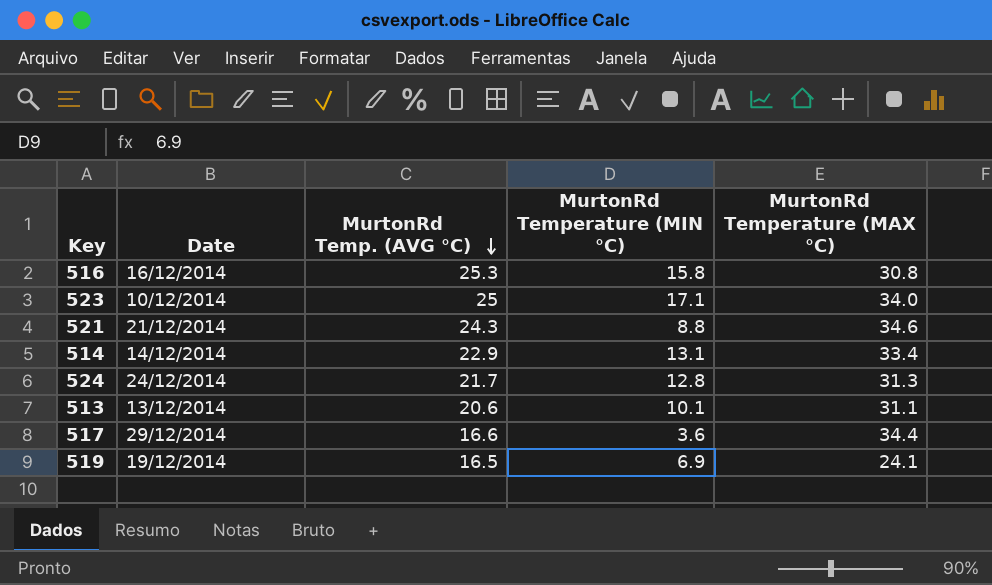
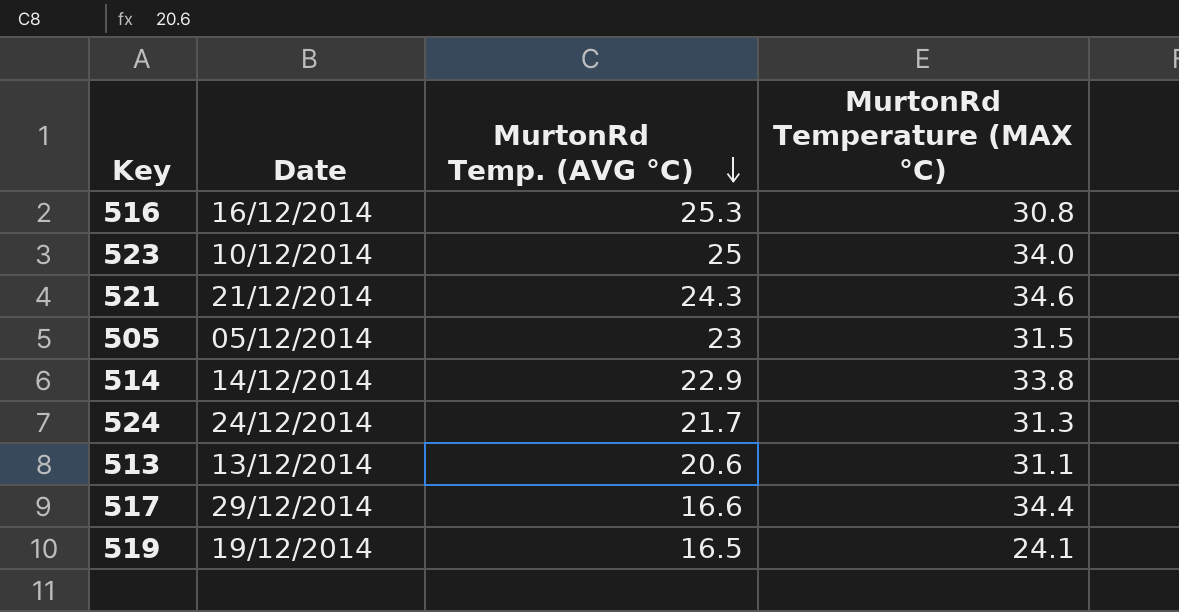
column MurtonRd Temperature (MIN °C) | position: 4 -> none
row 505: none -> 05/12/2014 | 23 | 31.5
514 | MurtonRd Temperature (MAX °C): 33.4 -> 33.8

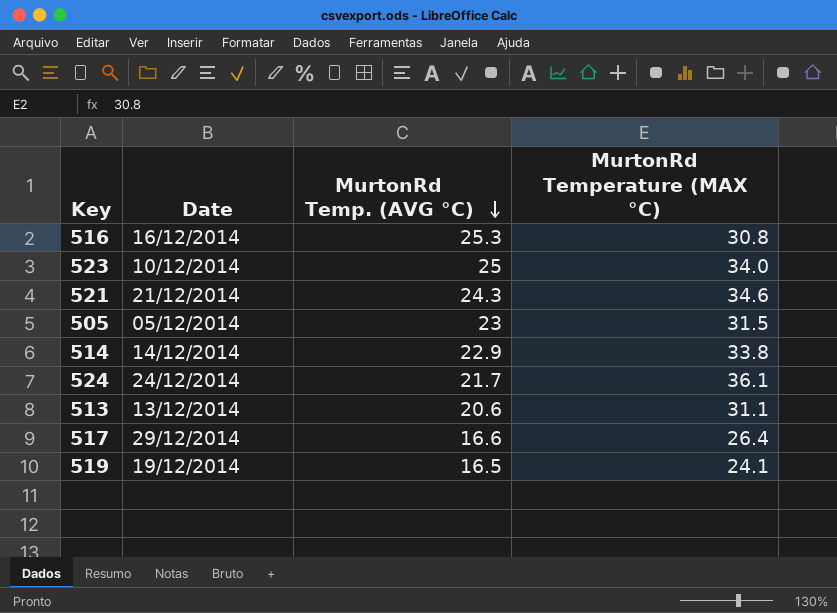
524 | MurtonRd Temperature (MAX °C): 31.3 -> 36.1
517 | MurtonRd Temperature (MAX °C): 34.4 -> 26.4

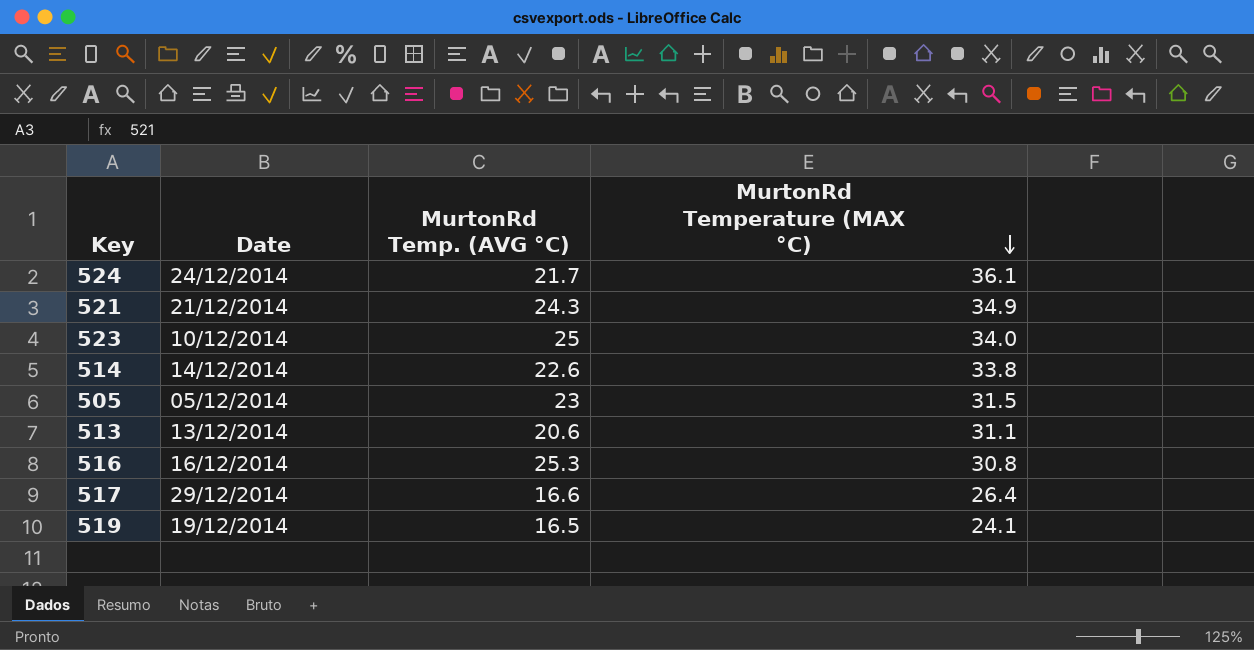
row order: MurtonRd Temp. (AVG °C) descending -> MurtonRd Temperature (MAX °C) descending
521 | MurtonRd Temperature (MAX °C): 34.6 -> 34.9
514 | MurtonRd Temp. (AVG °C): 22.9 -> 22.6

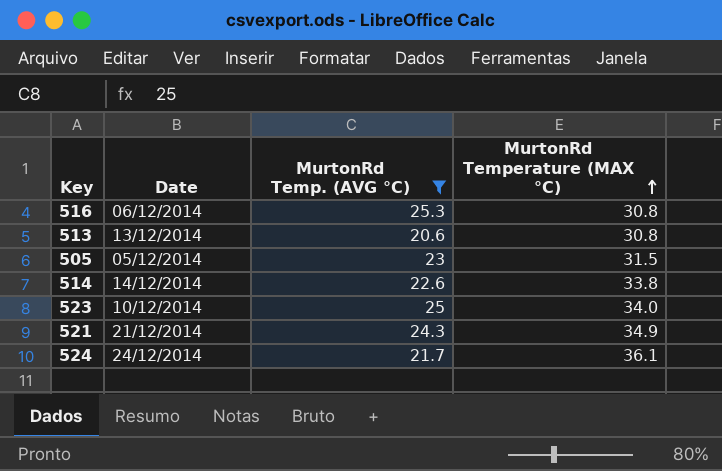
filter: none -> MurtonRd Temp. (AVG °C) >= 20.6
row order: MurtonRd Temperature (MAX °C) descending -> MurtonRd Temperature (MAX °C) ascending
516 | Date: 16/12/2014 -> 06/12/2014
513 | MurtonRd Temperature (MAX °C): 31.1 -> 30.8

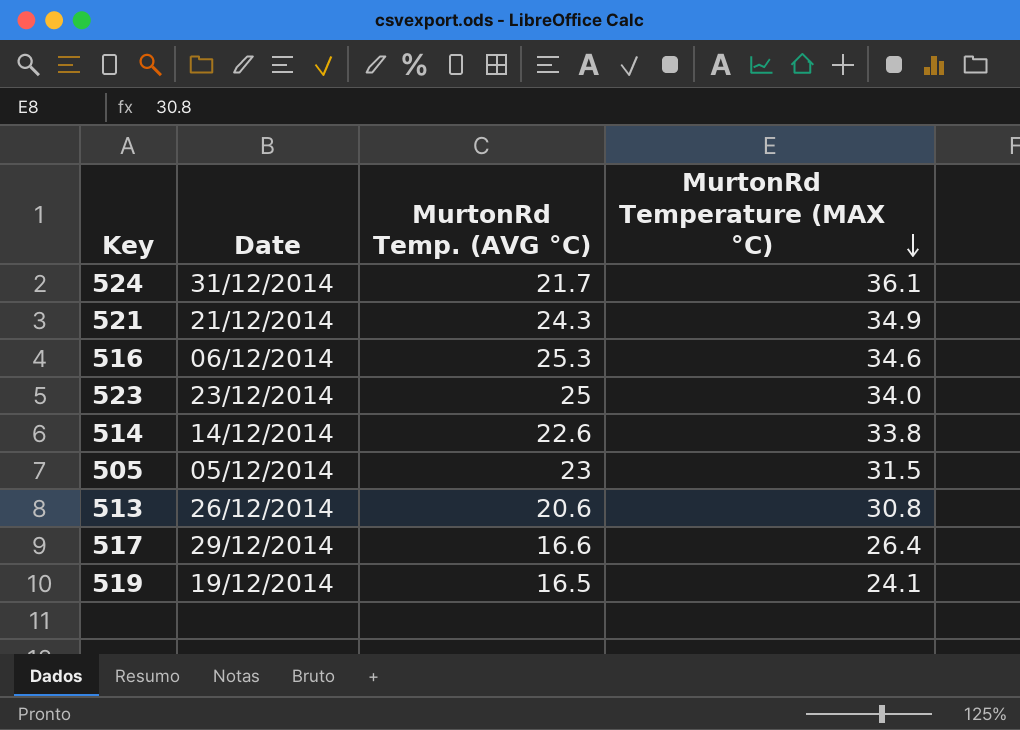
filter: MurtonRd Temp. (AVG °C) >= 20.6 -> none
row order: MurtonRd Temperature (MAX °C) ascending -> MurtonRd Temperature (MAX °C) descending
524 | Date: 24/12/2014 -> 31/12/2014
516 | MurtonRd Temperature (MAX °C): 30.8 -> 34.6
523 | Date: 10/12/2014 -> 23/12/2014
513 | Date: 13/12/2014 -> 26/12/2014

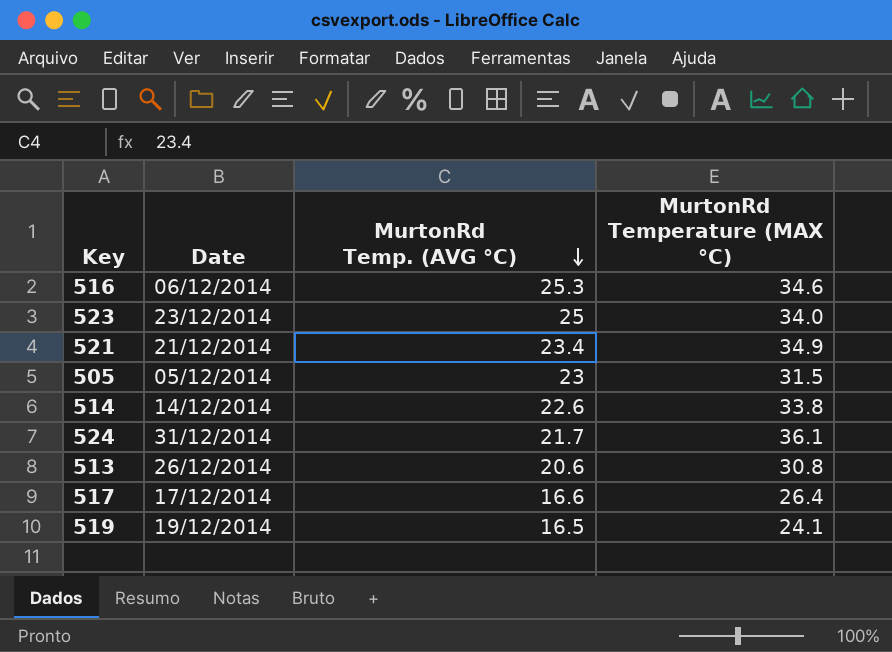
row order: MurtonRd Temperature (MAX °C) descending -> MurtonRd Temp. (AVG °C) descending
521 | MurtonRd Temp. (AVG °C): 24.3 -> 23.4
517 | Date: 29/12/2014 -> 17/12/2014

